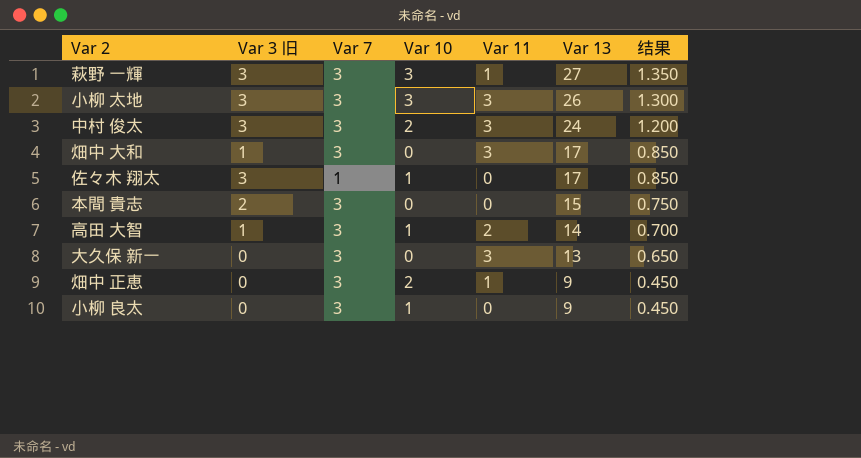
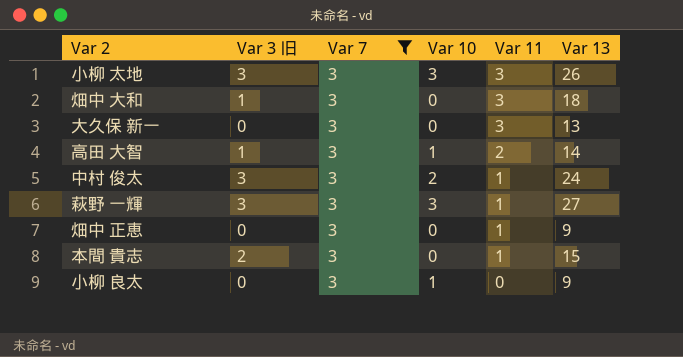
filter: none -> Var 7 = 3
row order: Var 13 descending -> Var 11 descending
column 结果 | formula: [Var 13] * 0.05 -> none
畑中 大和 | Var 13: 17 -> 18
中村 俊太 | Var 11: 3 -> 1
畑中 正恵 | Var 10: 2 -> 0
本間 貴志 | Var 11: 0 -> 1

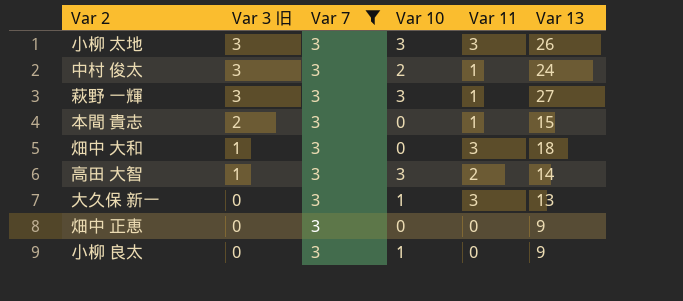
row order: Var 11 descending -> Var 3 旧 descending
高田 大智 | Var 10: 1 -> 3
大久保 新一 | Var 10: 0 -> 1
畑中 正恵 | Var 11: 1 -> 0

